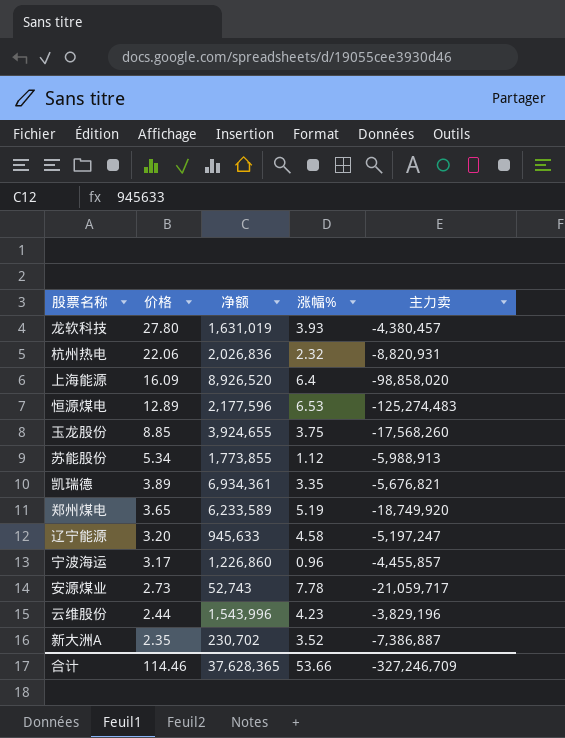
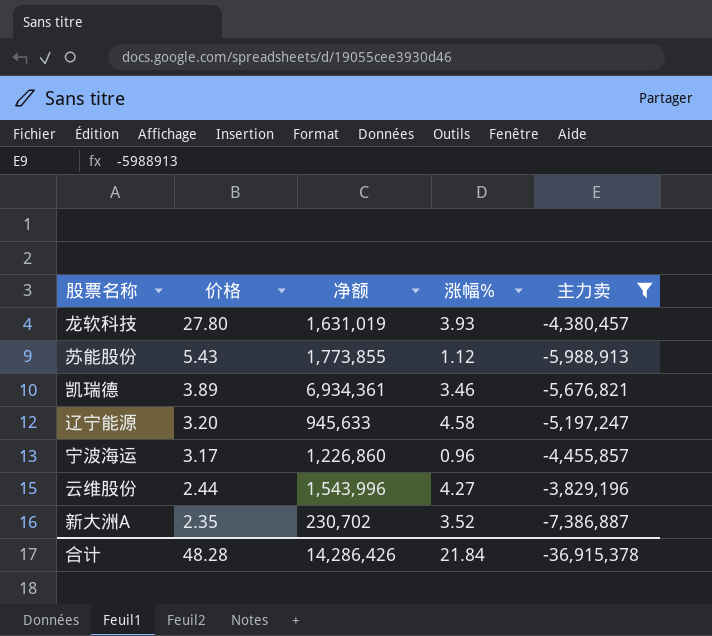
filter: none -> 主力卖 >= -7,386,887
苏能股份 | 价格: 5.34 -> 5.43
凯瑞德 | 涨幅%: 3.35 -> 3.46
云维股份 | 涨幅%: 4.23 -> 4.27
合计 | 价格: 114.46 -> 48.28
合计 | 净额: 37,628,365 -> 14,286,426
合计 | 涨幅%: 53.66 -> 21.84
合计 | 主力卖: -327,246,709 -> -36,915,378

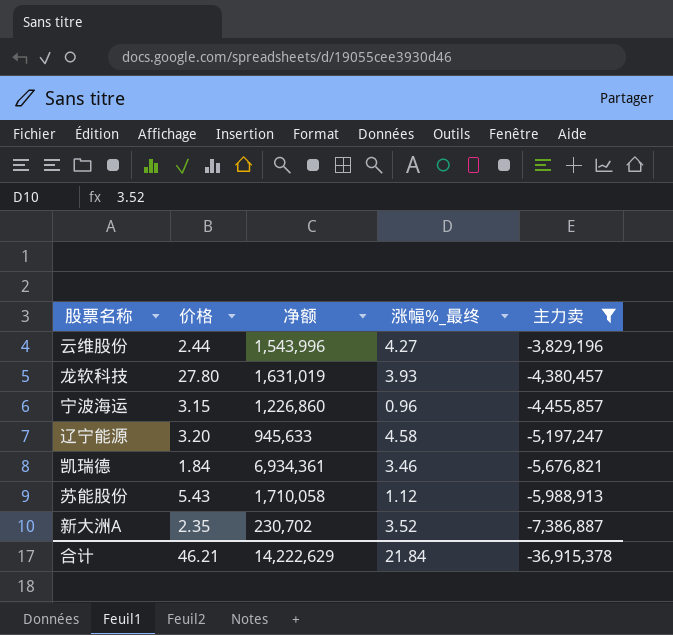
row order: 价格 descending -> 主力卖 descending
column name: 涨幅% -> 涨幅%_最终
宁波海运 | 价格: 3.17 -> 3.15
凯瑞德 | 价格: 3.89 -> 1.84
苏能股份 | 净额: 1,773,855 -> 1,710,058
合计 | 价格: 48.28 -> 46.21
合计 | 净额: 14,286,426 -> 14,222,629

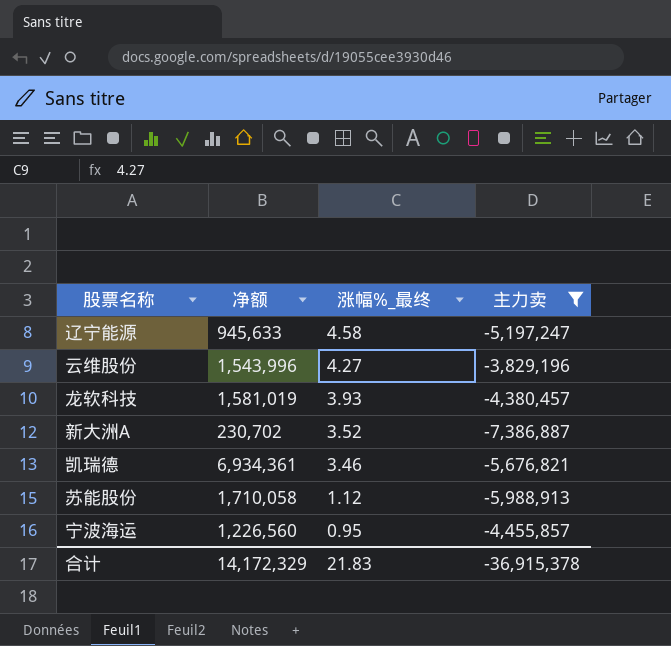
row order: 主力卖 descending -> 涨幅%_最终 descending
column 价格 | position: 2 -> none
龙软科技 | 净额: 1,631,019 -> 1,581,019
宁波海运 | 净额: 1,226,860 -> 1,226,560
宁波海运 | 涨幅%_最终: 0.96 -> 0.95
合计 | 净额: 14,222,629 -> 14,172,329
合计 | 涨幅%_最终: 21.84 -> 21.83

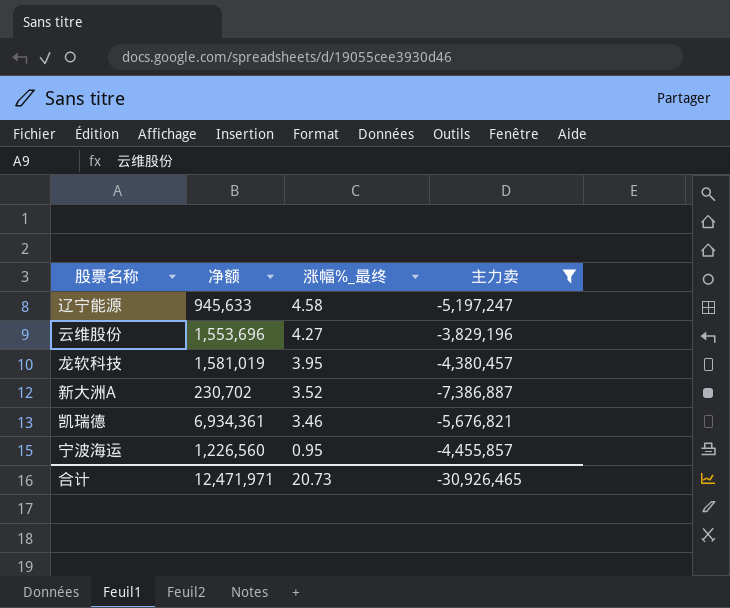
row 苏能股份: 1,710,058 | 1.12 | -5,988,913 -> none
云维股份 | 净额: 1,543,996 -> 1,553,696
龙软科技 | 涨幅%_最终: 3.93 -> 3.95
合计 | 净额: 14,172,329 -> 12,471,971
合计 | 涨幅%_最终: 21.83 -> 20.73
合计 | 主力卖: -36,915,378 -> -30,926,465

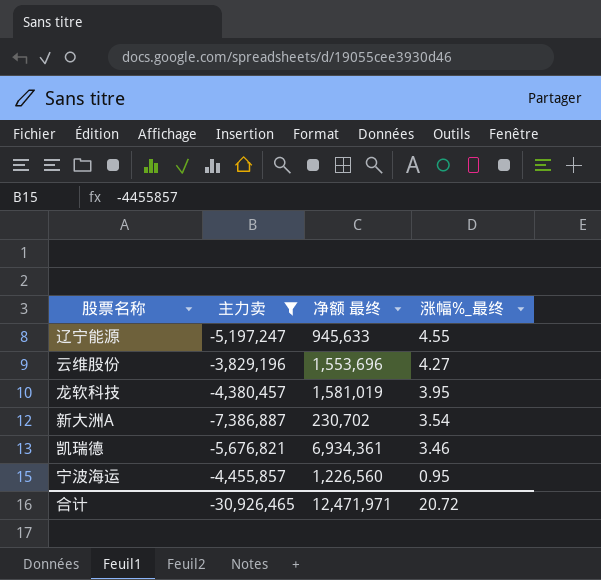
column 主力卖 | position: 4 -> 2
column name: 净额 -> 净额 最终
辽宁能源 | 涨幅%_最终: 4.58 -> 4.55
新大洲A | 涨幅%_最终: 3.52 -> 3.54
合计 | 涨幅%_最终: 20.73 -> 20.72

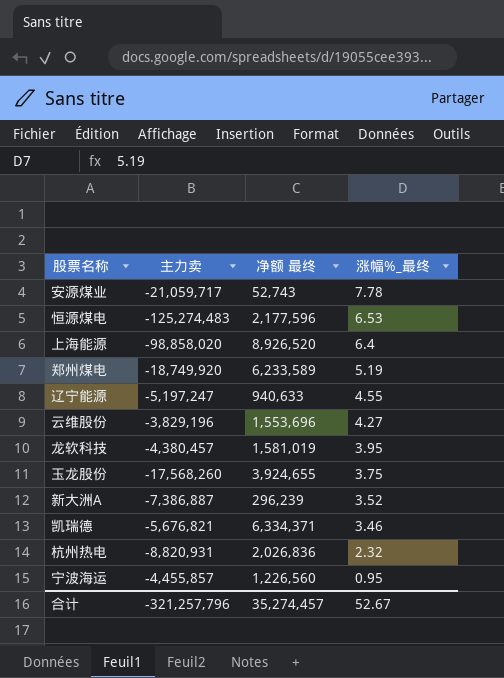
filter: 主力卖 >= -7,386,887 -> none
辽宁能源 | 净额 最终: 945,633 -> 940,633
新大洲A | 净额 最终: 230,702 -> 296,239
新大洲A | 涨幅%_最终: 3.54 -> 3.52
凯瑞德 | 净额 最终: 6,934,361 -> 6,334,371
合计 | 主力卖: -30,926,465 -> -321,257,796
合计 | 净额 最终: 12,471,971 -> 35,274,457
合计 | 涨幅%_最终: 20.72 -> 52.67

